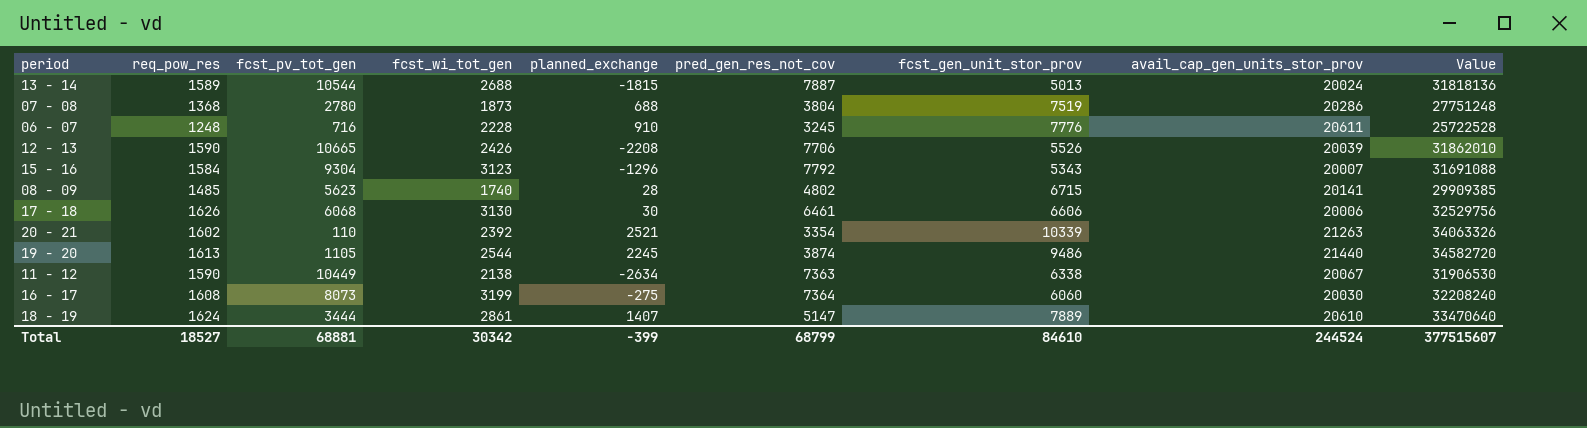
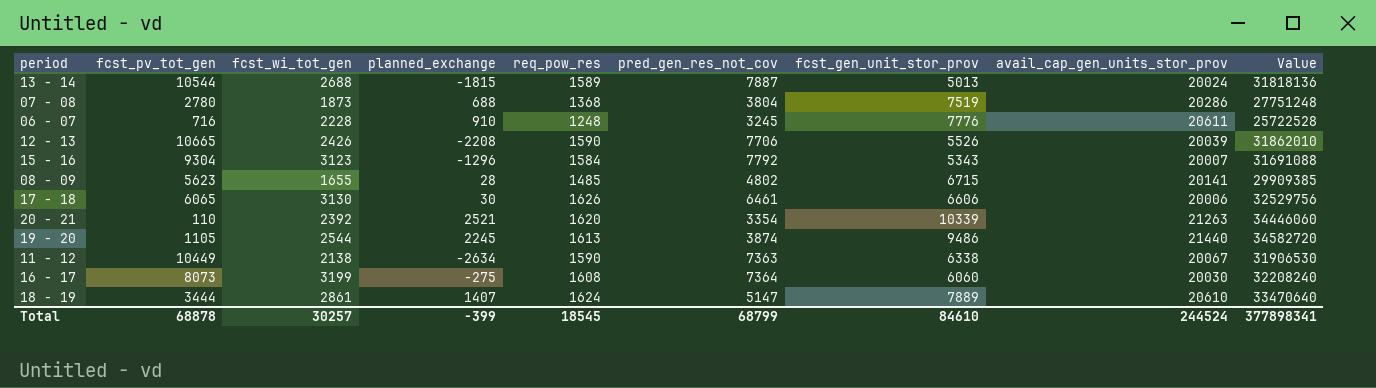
column req_pow_res | position: 2 -> 5
08 - 09 | fcst_wi_tot_gen: 1740 -> 1655
17 - 18 | fcst_pv_tot_gen: 6068 -> 6065
20 - 21 | req_pow_res: 1602 -> 1620
20 - 21 | Value: 34063326 -> 34446060
Total | fcst_pv_tot_gen: 68881 -> 68878
Total | fcst_wi_tot_gen: 30342 -> 30257
Total | req_pow_res: 18527 -> 18545
Total | Value: 377515607 -> 377898341

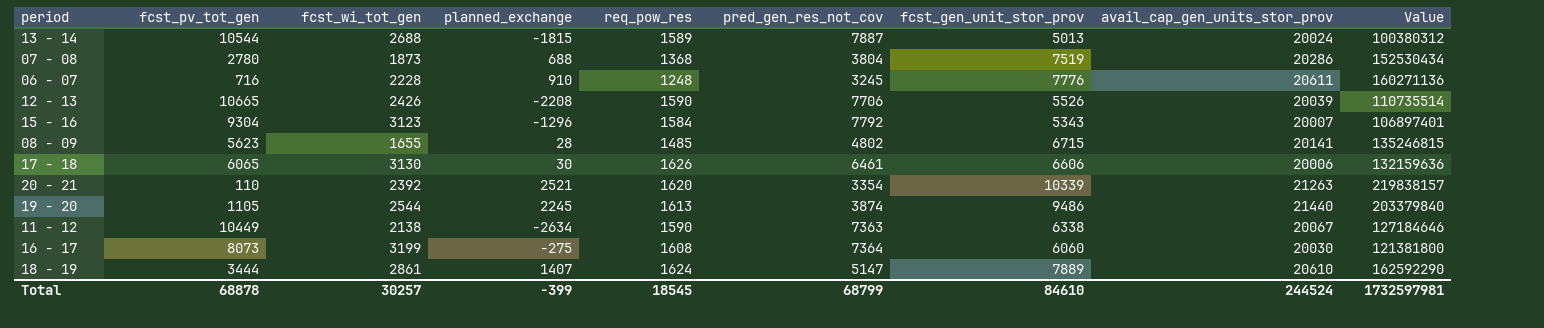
column Value | formula: [req_pow_res] * [avail_cap_gen_units_stor_prov] -> [fcst_gen_unit_stor_prov] * [avail_cap_gen_units_stor_prov]
Total | Value: 377898341 -> 1732597981

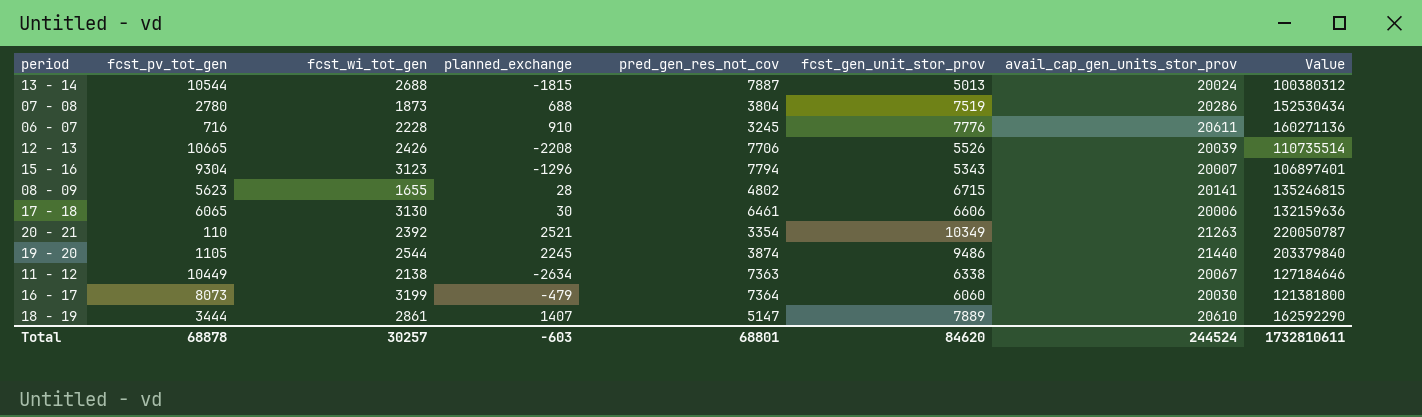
column req_pow_res | position: 5 -> none
15 - 16 | pred_gen_res_not_cov: 7792 -> 7794
20 - 21 | fcst_gen_unit_stor_prov: 10339 -> 10349
20 - 21 | Value: 219838157 -> 220050787
16 - 17 | planned_exchange: -275 -> -479
Total | planned_exchange: -399 -> -603
Total | pred_gen_res_not_cov: 68799 -> 68801
Total | fcst_gen_unit_stor_prov: 84610 -> 84620
Total | Value: 1732597981 -> 1732810611

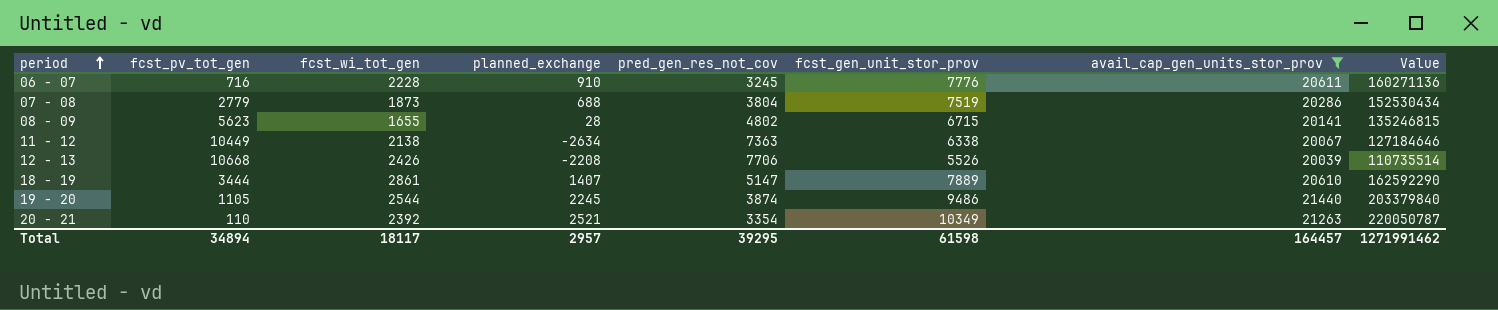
filter: none -> avail_cap_gen_units_stor_prov >= 20039
row order: none -> period ascending
07 - 08 | fcst_pv_tot_gen: 2780 -> 2779
12 - 13 | fcst_pv_tot_gen: 10665 -> 10668
Total | fcst_pv_tot_gen: 68878 -> 34894
Total | fcst_wi_tot_gen: 30257 -> 18117
Total | planned_exchange: -603 -> 2957
Total | pred_gen_res_not_cov: 68801 -> 39295
Total | fcst_gen_unit_stor_prov: 84620 -> 61598
Total | avail_cap_gen_units_stor_prov: 244524 -> 164457
Total | Value: 1732810611 -> 1271991462

